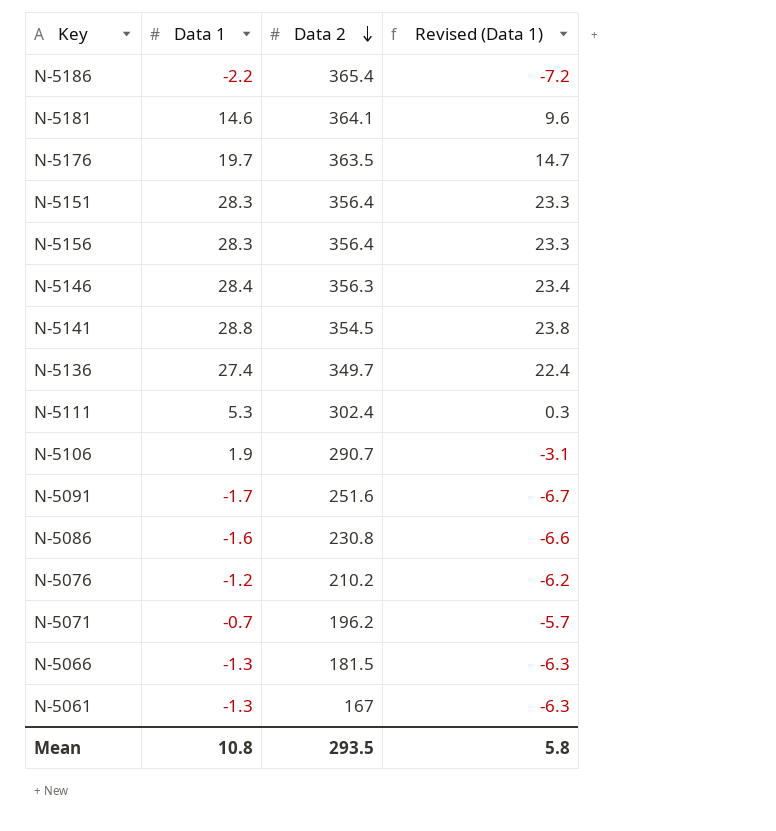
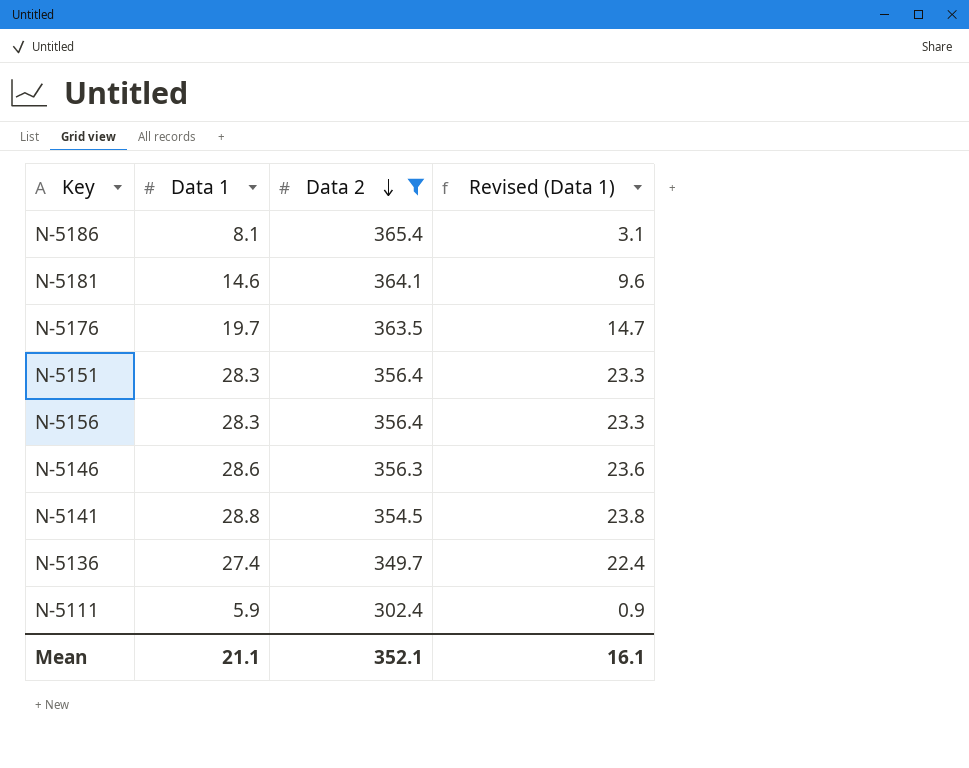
filter: none -> Data 2 >= 302.4
N-5186 | Data 1: -2.2 -> 8.1
N-5186 | Revised (Data 1): -7.2 -> 3.1
N-5146 | Data 1: 28.4 -> 28.6
N-5146 | Revised (Data 1): 23.4 -> 23.6
N-5111 | Data 1: 5.3 -> 5.9
N-5111 | Revised (Data 1): 0.3 -> 0.9
Mean | Data 1: 10.8 -> 21.1
Mean | Data 2: 293.5 -> 352.1
Mean | Revised (Data 1): 5.8 -> 16.1

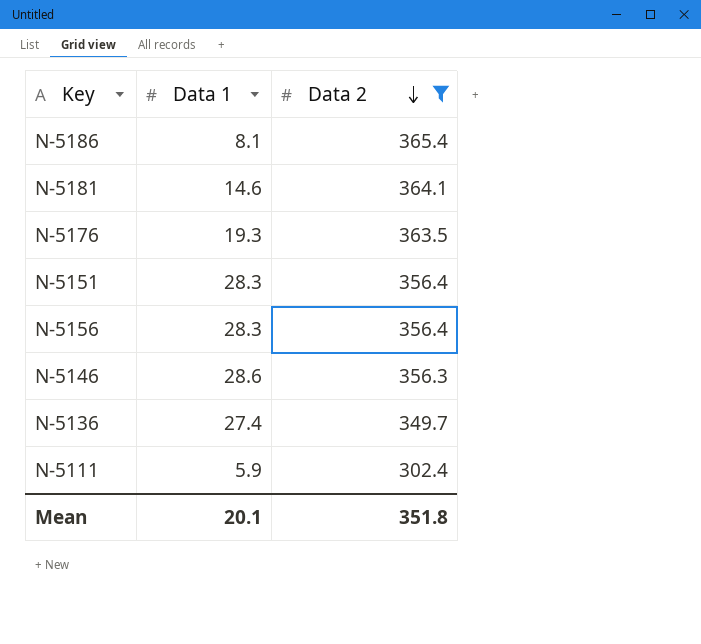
column Revised (Data 1) | formula: [Data 1] - 5 -> none
row N-5141: 28.8 | 354.5 | 23.8 -> none
N-5176 | Data 1: 19.7 -> 19.3
Mean | Data 1: 21.1 -> 20.1
Mean | Data 2: 352.1 -> 351.8

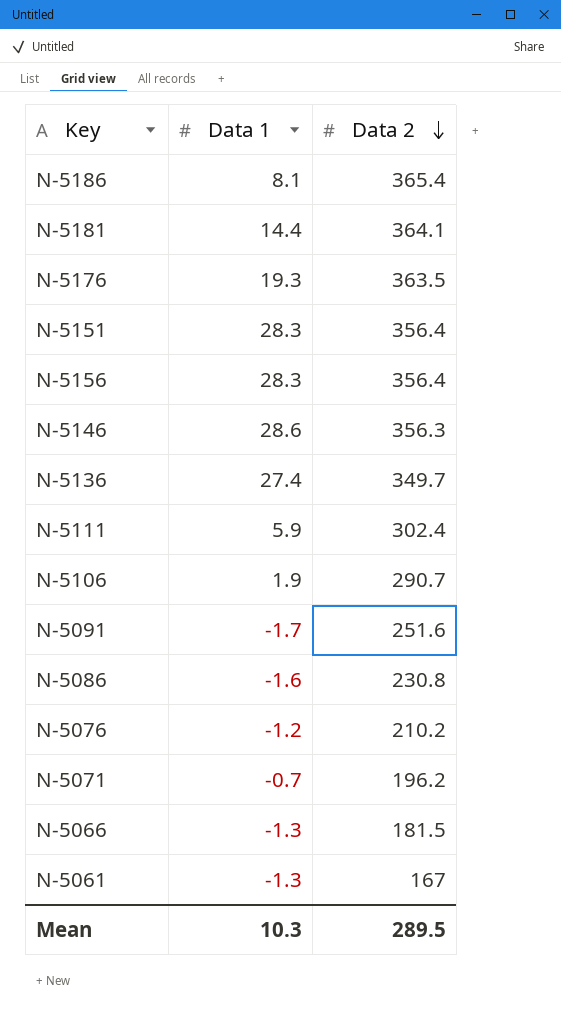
filter: Data 2 >= 302.4 -> none
N-5181 | Data 1: 14.6 -> 14.4
Mean | Data 1: 20.1 -> 10.3
Mean | Data 2: 351.8 -> 289.5

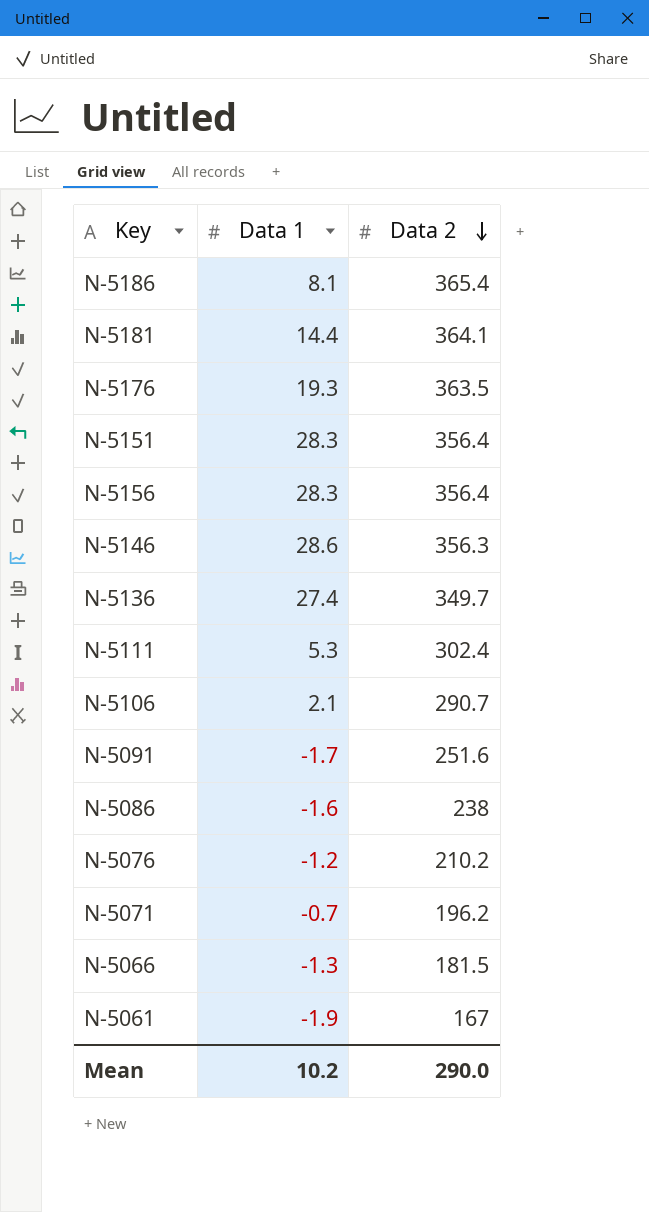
N-5111 | Data 1: 5.9 -> 5.3
N-5106 | Data 1: 1.9 -> 2.1
N-5086 | Data 2: 230.8 -> 238
N-5061 | Data 1: -1.3 -> -1.9
Mean | Data 1: 10.3 -> 10.2
Mean | Data 2: 289.5 -> 290.0

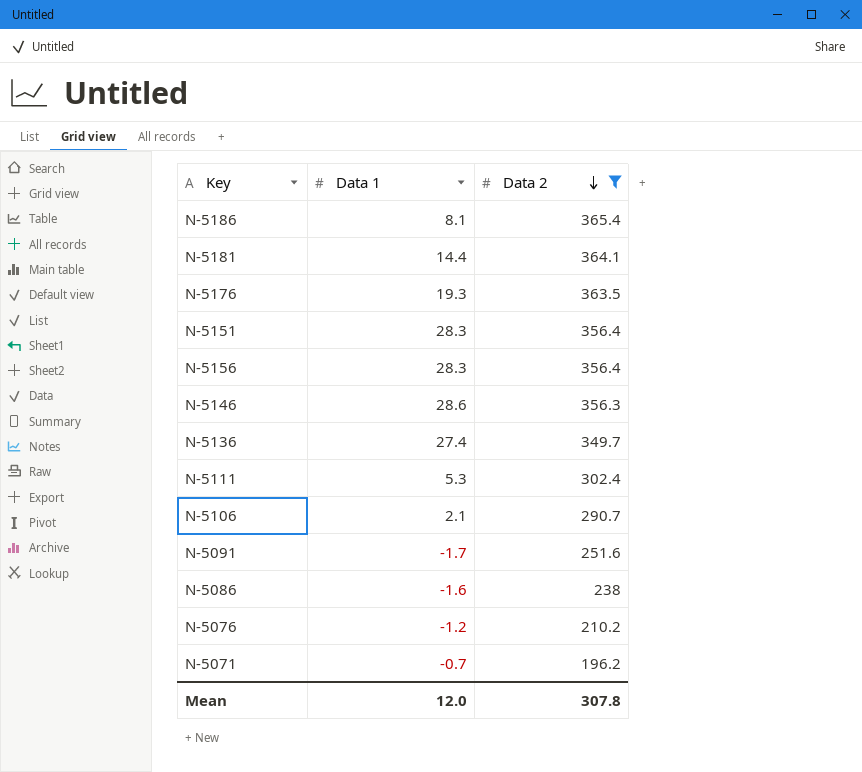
filter: none -> Data 2 >= 196.2
Mean | Data 1: 10.2 -> 12.0
Mean | Data 2: 290.0 -> 307.8

